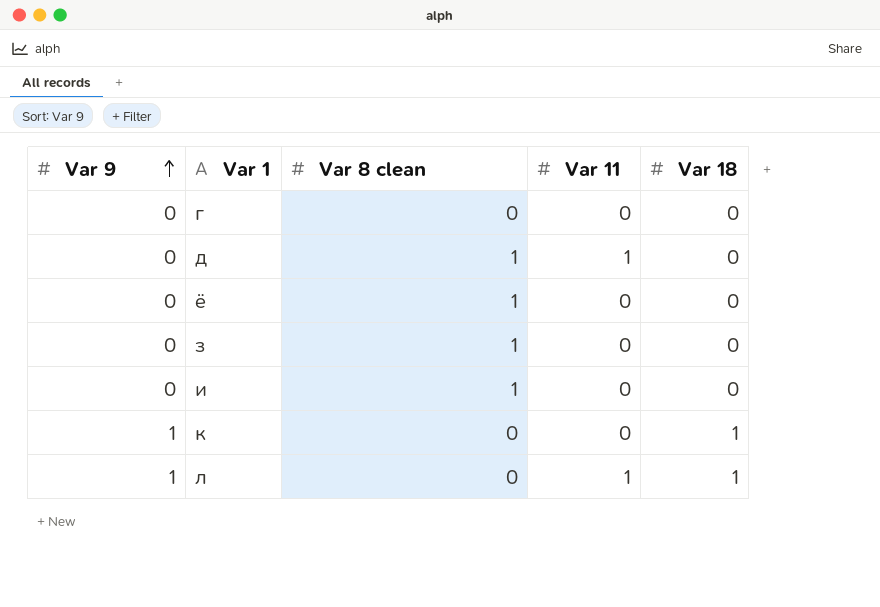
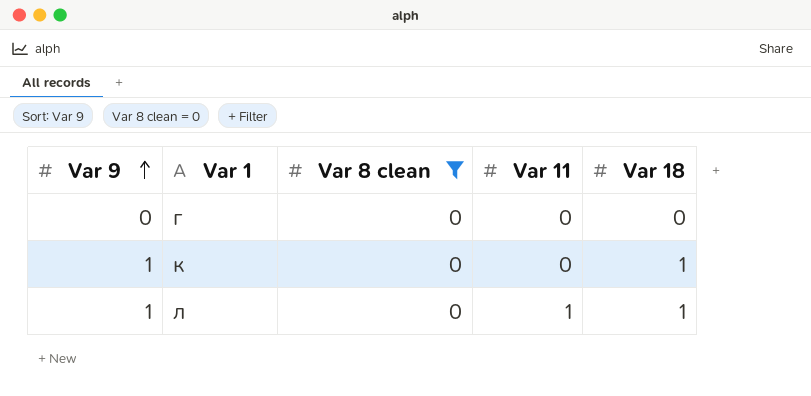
filter: none -> Var 8 clean = 0

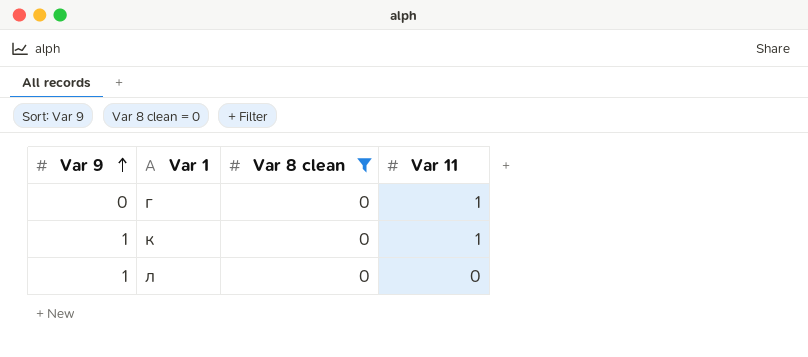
column Var 18 | position: 5 -> none
г | Var 11: 0 -> 1
к | Var 11: 0 -> 1
л | Var 11: 1 -> 0

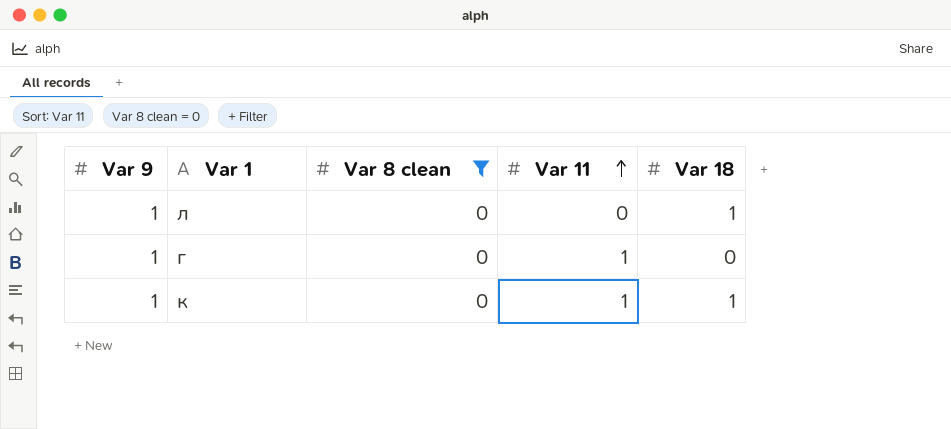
row order: Var 9 ascending -> Var 11 ascending
column Var 18 | position: none -> 5
г | Var 9: 0 -> 1

